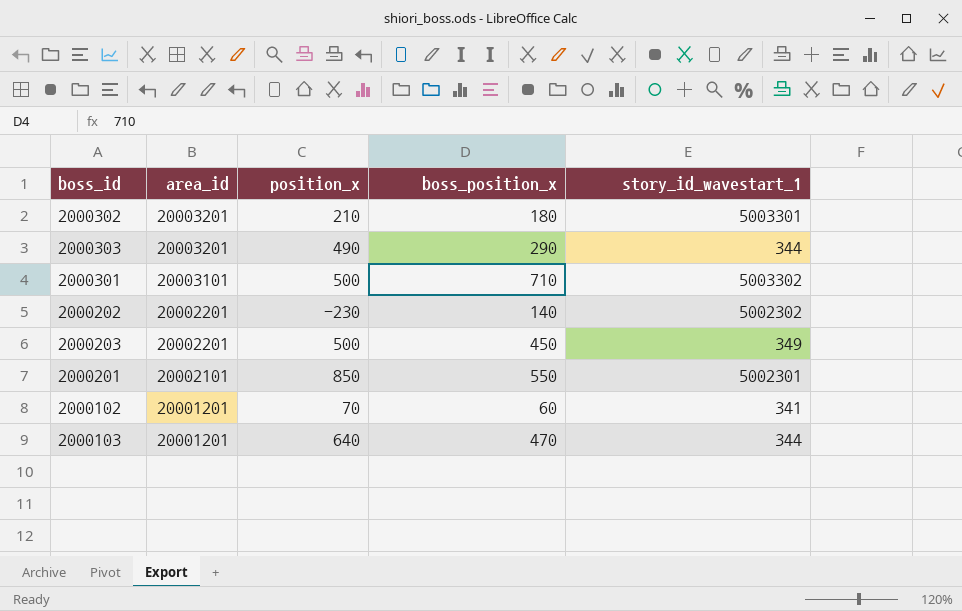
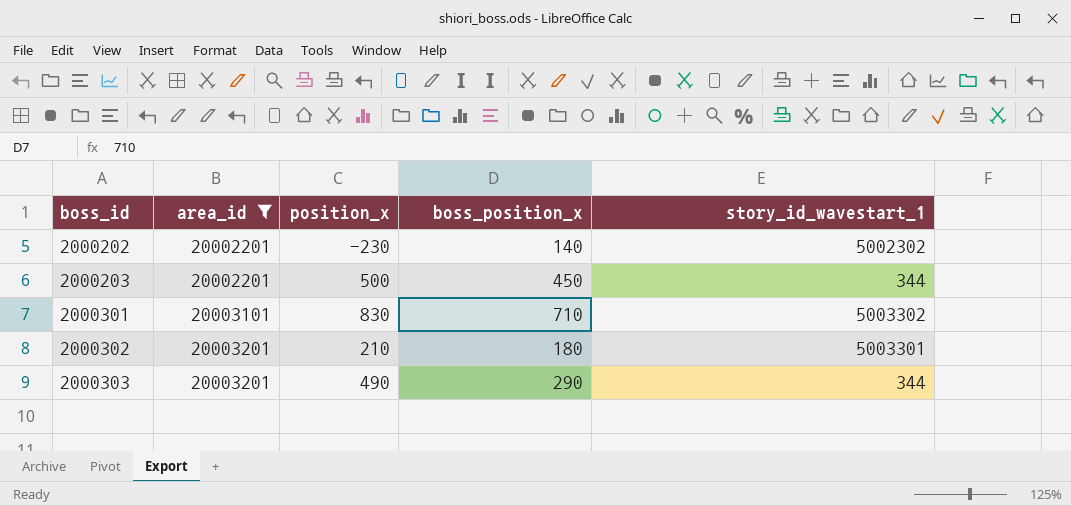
filter: none -> area_id >= 20002201
row order: area_id descending -> boss_id ascending
2000203 | story_id_wavestart_1: 349 -> 344
2000301 | position_x: 500 -> 830

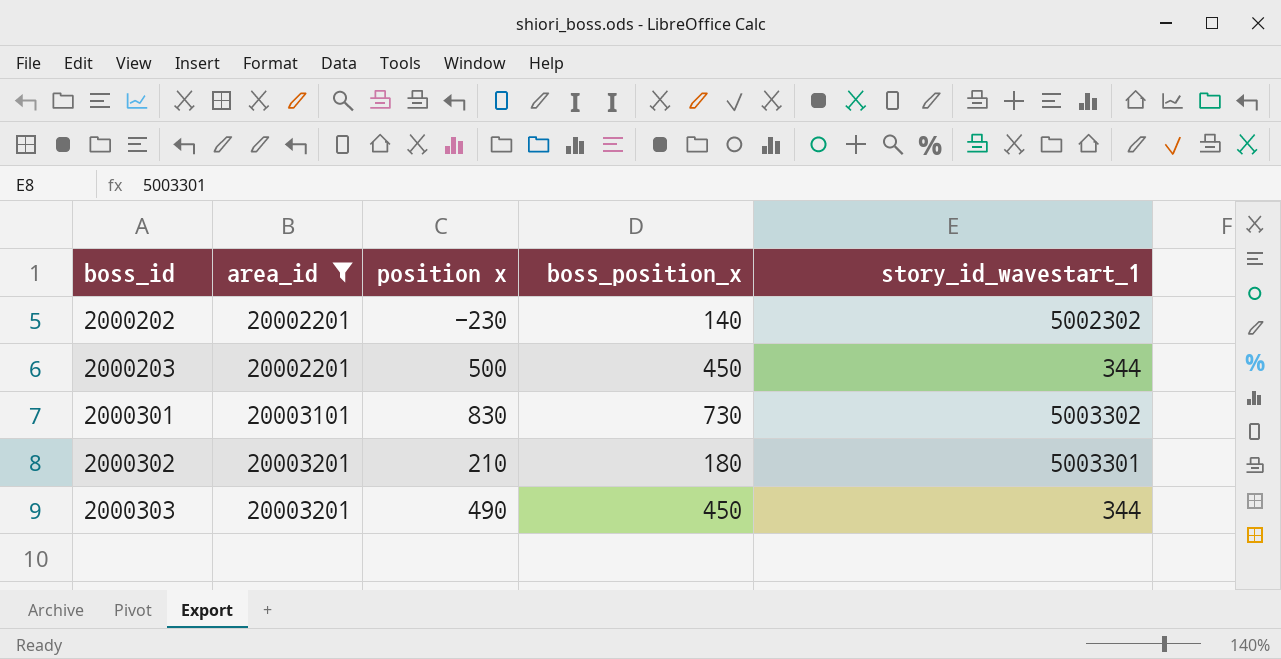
column name: position_x -> position x
2000301 | boss_position_x: 710 -> 730
2000303 | boss_position_x: 290 -> 450

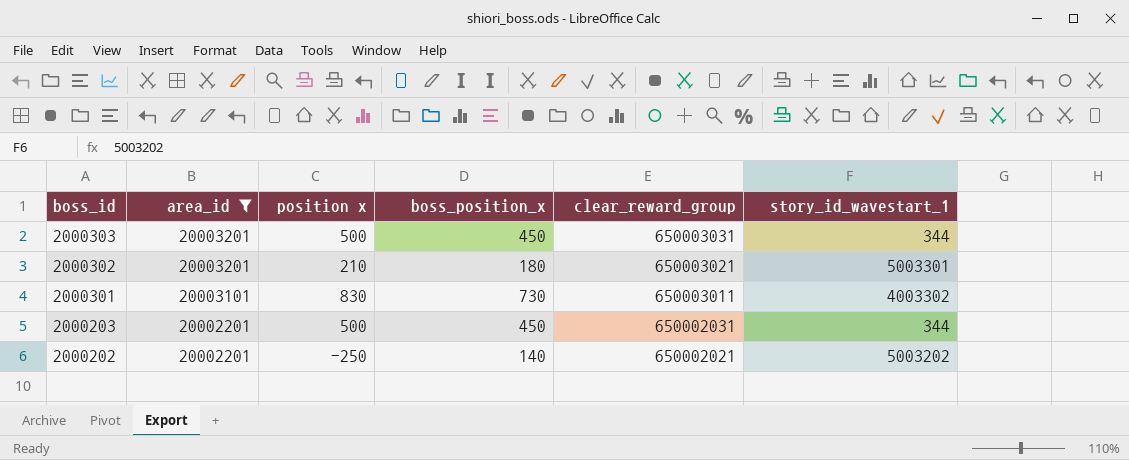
row order: boss_id ascending -> boss_id descending
column clear_reward_group | position: none -> 5
2000303 | position x: 490 -> 500
2000301 | story_id_wavestart_1: 5003302 -> 4003302
2000202 | position x: -230 -> -250
2000202 | story_id_wavestart_1: 5002302 -> 5003202

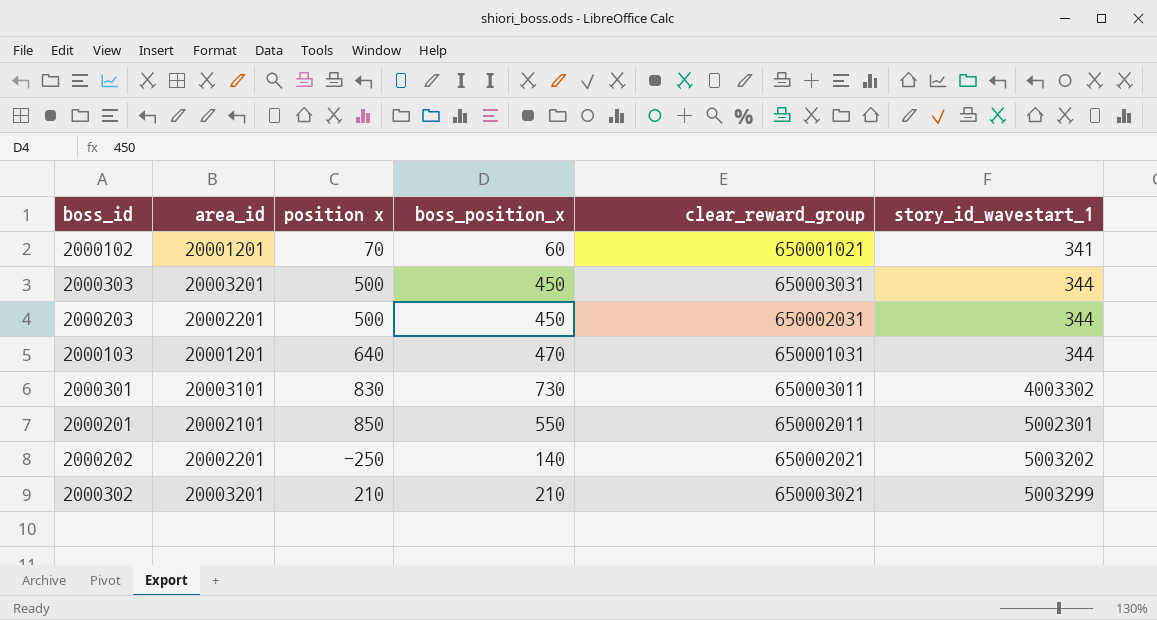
filter: area_id >= 20002201 -> none
row order: boss_id descending -> story_id_wavestart_1 ascending
2000302 | boss_position_x: 180 -> 210
2000302 | story_id_wavestart_1: 5003301 -> 5003299

